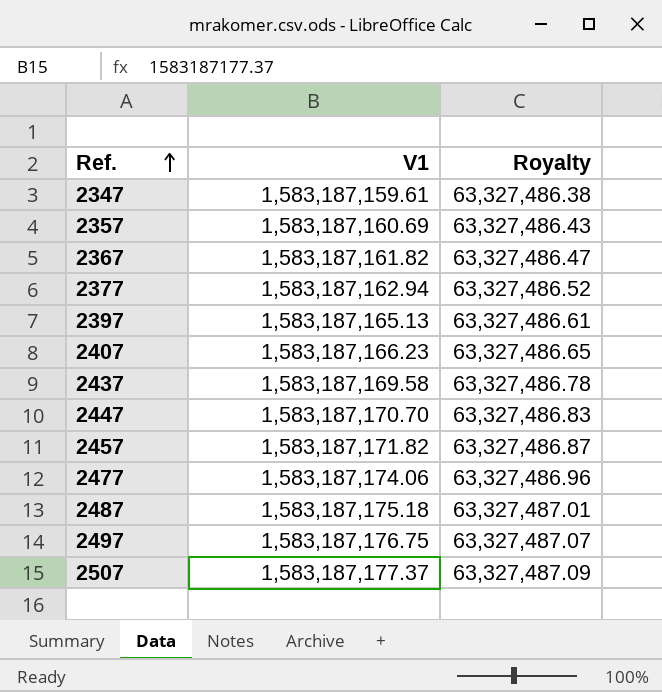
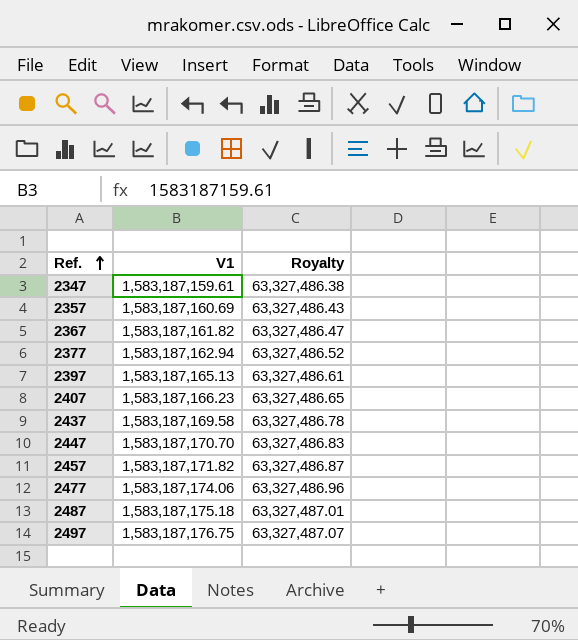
row 2507: 1,583,187,177.37 | 63,327,487.09 -> none

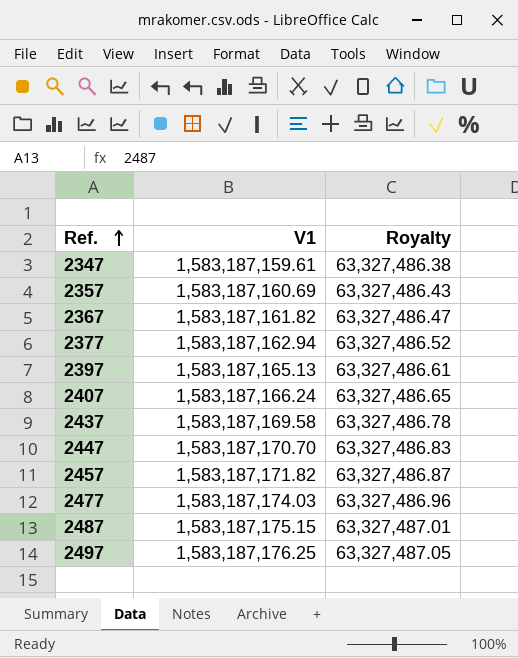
2407 | V1: 1,583,187,166.23 -> 1,583,187,166.24
2477 | V1: 1,583,187,174.06 -> 1,583,187,174.03
2487 | V1: 1,583,187,175.18 -> 1,583,187,175.15
2497 | V1: 1,583,187,176.75 -> 1,583,187,176.25
2497 | Royalty: 63,327,487.07 -> 63,327,487.05

